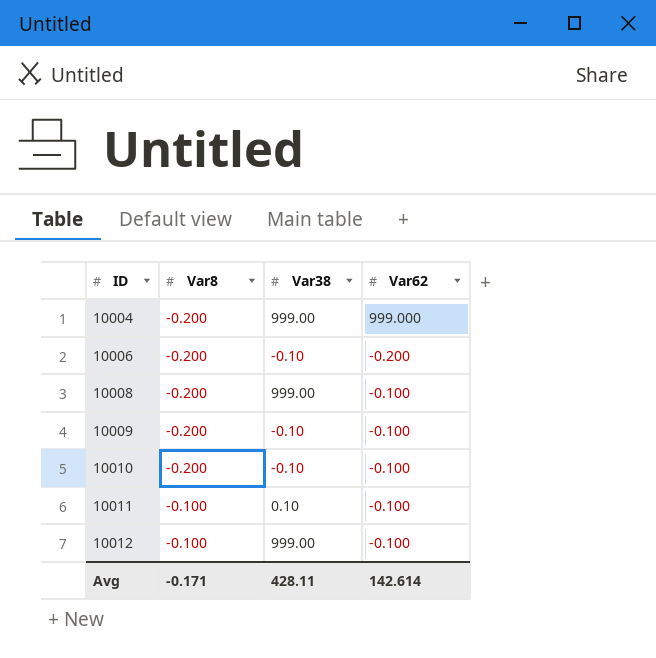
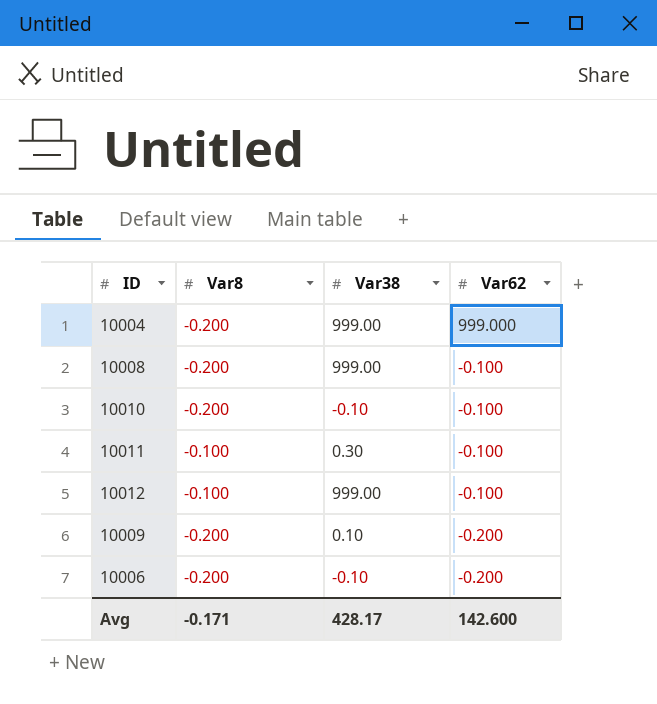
row order: ID ascending -> Var62 descending
10011 | Var38: 0.10 -> 0.30
10009 | Var38: -0.10 -> 0.10
10009 | Var62: -0.100 -> -0.200
Avg | Var38: 428.11 -> 428.17
Avg | Var62: 142.614 -> 142.600

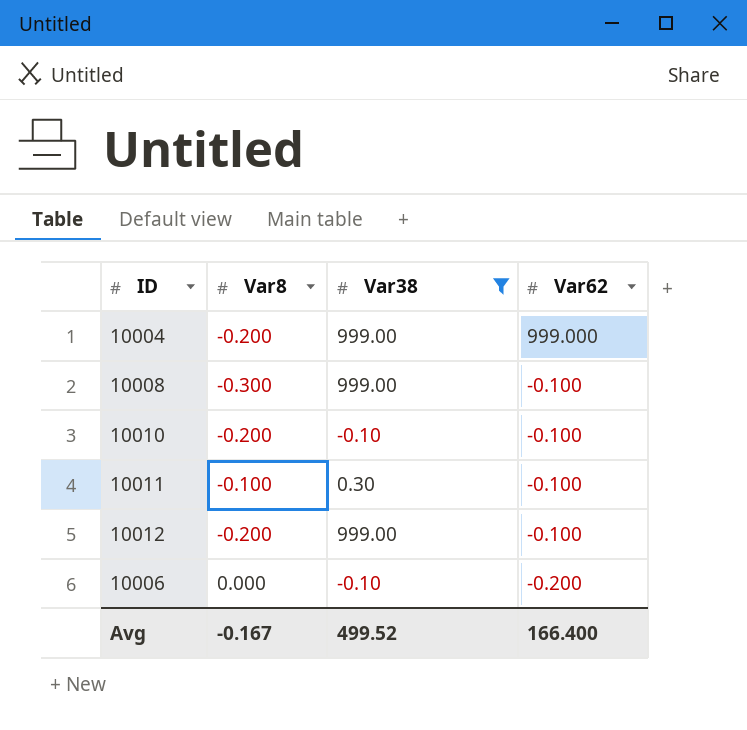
filter: none -> Var38 != 0.10
10008 | Var8: -0.200 -> -0.300
10012 | Var8: -0.100 -> -0.200
10006 | Var8: -0.200 -> 0.000
Avg | Var8: -0.171 -> -0.167
Avg | Var38: 428.17 -> 499.52
Avg | Var62: 142.600 -> 166.400

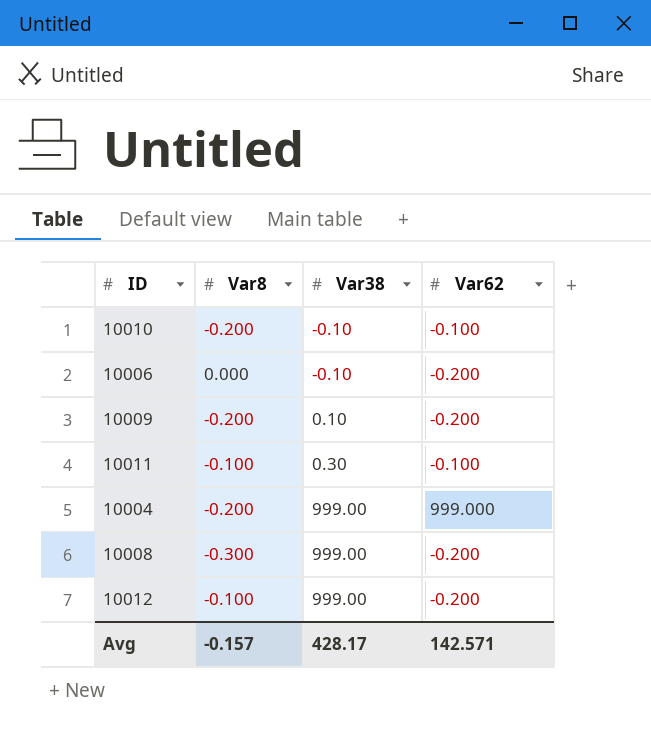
filter: Var38 != 0.10 -> none
row order: Var62 descending -> Var38 ascending
10008 | Var62: -0.100 -> -0.200
10012 | Var8: -0.200 -> -0.100
10012 | Var62: -0.100 -> -0.200
Avg | Var8: -0.167 -> -0.157
Avg | Var38: 499.52 -> 428.17
Avg | Var62: 166.400 -> 142.571

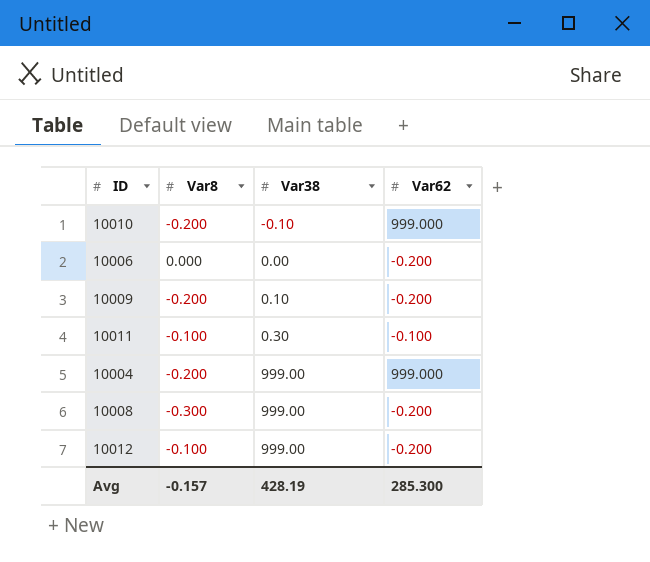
10010 | Var62: -0.100 -> 999.000
10006 | Var38: -0.10 -> 0.00
Avg | Var38: 428.17 -> 428.19
Avg | Var62: 142.571 -> 285.300

